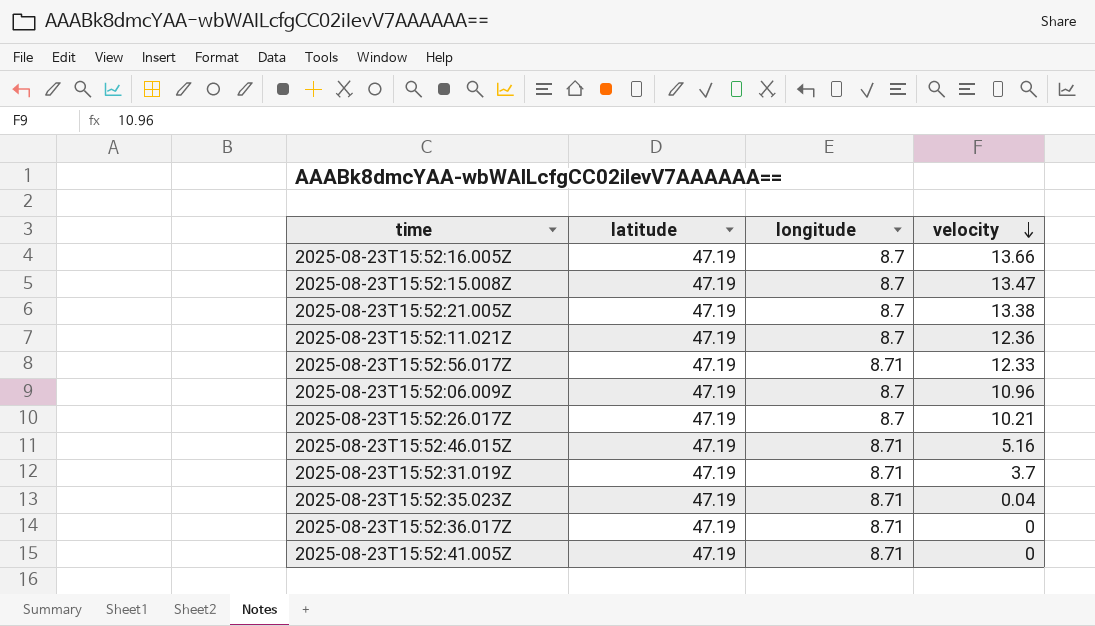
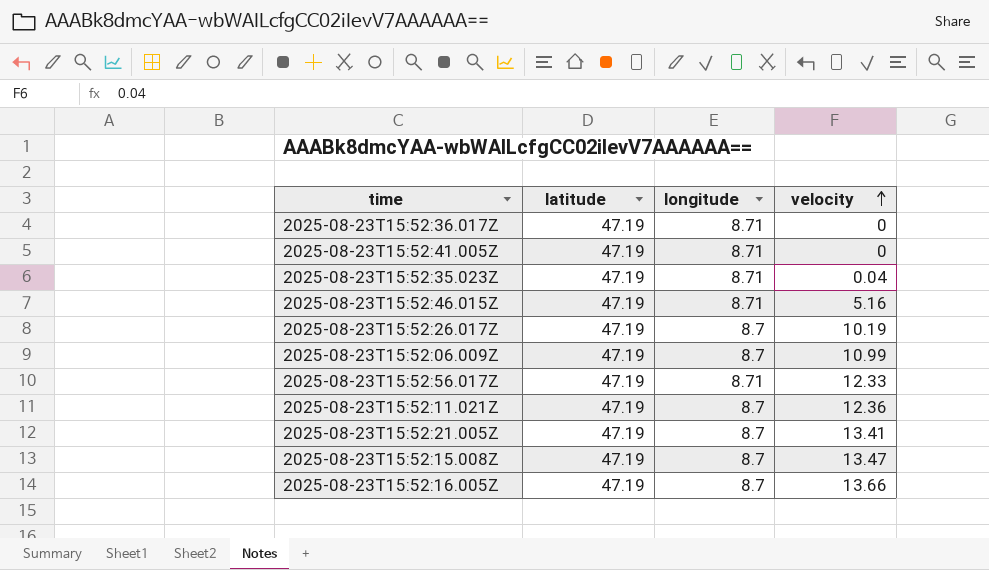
row order: velocity descending -> velocity ascending
row 2025-08-23T15:52:31.019Z: 47.19 | 8.71 | 3.7 -> none
2025-08-23T15:52:26.017Z | velocity: 10.21 -> 10.19
2025-08-23T15:52:06.009Z | velocity: 10.96 -> 10.99
2025-08-23T15:52:21.005Z | velocity: 13.38 -> 13.41

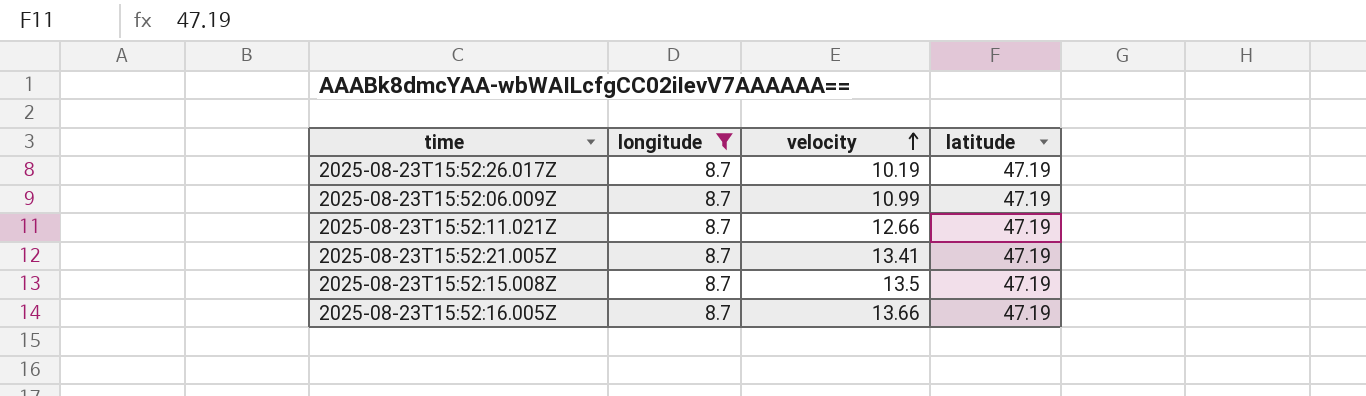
filter: none -> longitude = 8.7
column latitude | position: 2 -> 4
2025-08-23T15:52:11.021Z | velocity: 12.36 -> 12.66
2025-08-23T15:52:15.008Z | velocity: 13.47 -> 13.5

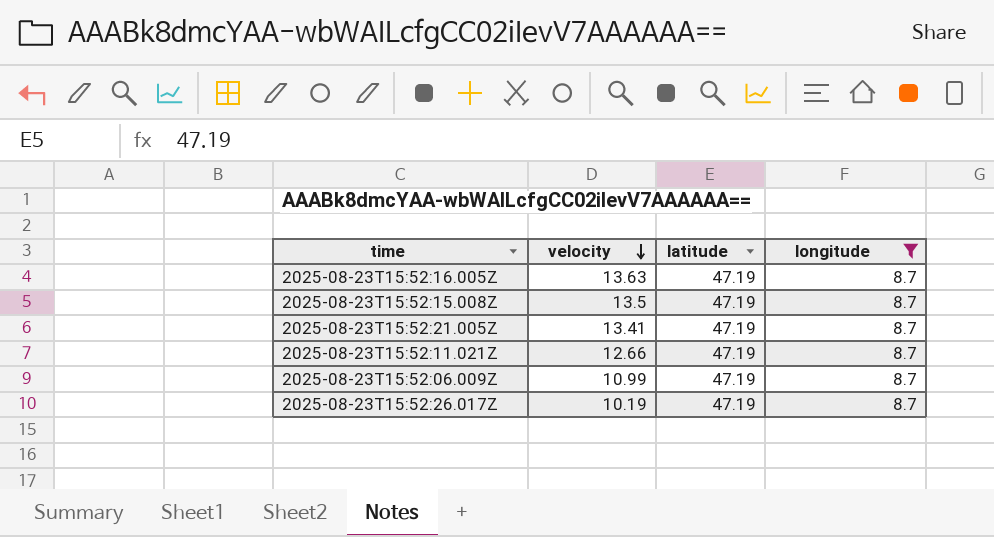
row order: velocity ascending -> velocity descending
column longitude | position: 2 -> 4
2025-08-23T15:52:16.005Z | velocity: 13.66 -> 13.63

